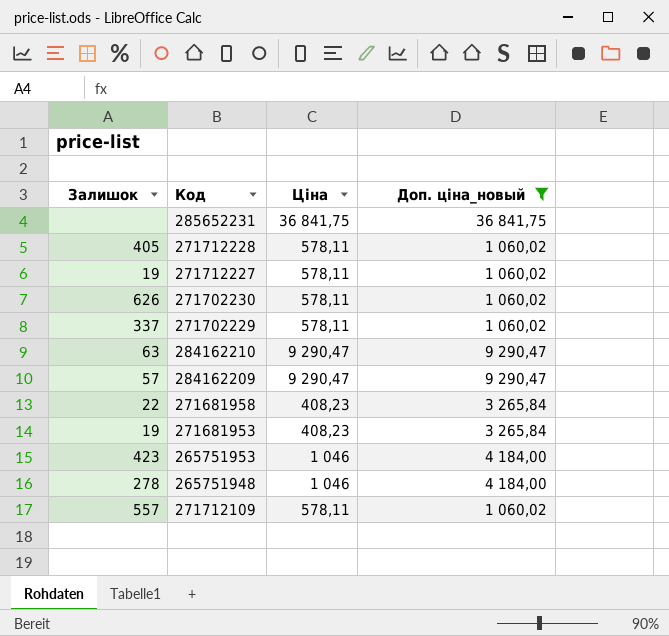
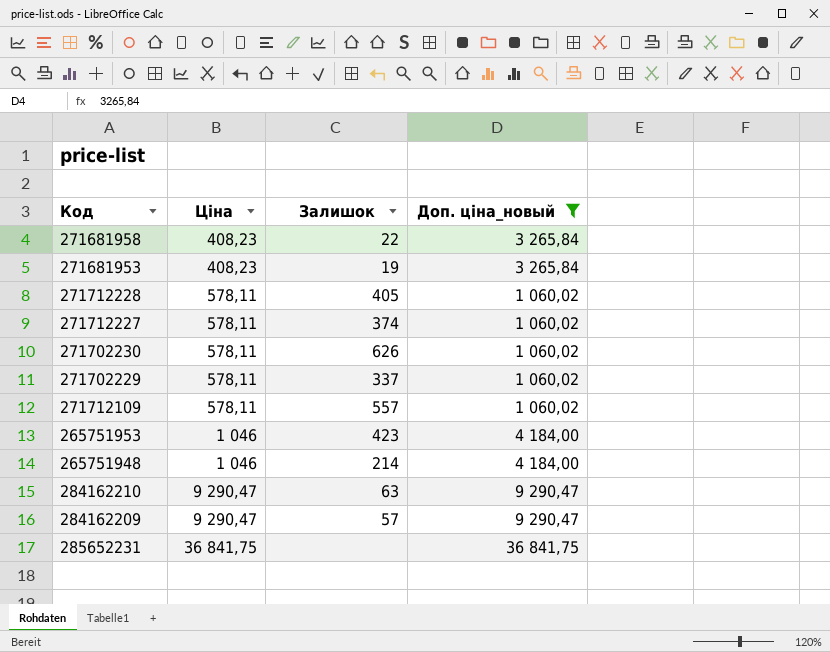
row order: none -> Ціна ascending
column Залишок | position: 1 -> 3
271712227 | Залишок: 19 -> 374
265751948 | Залишок: 278 -> 214

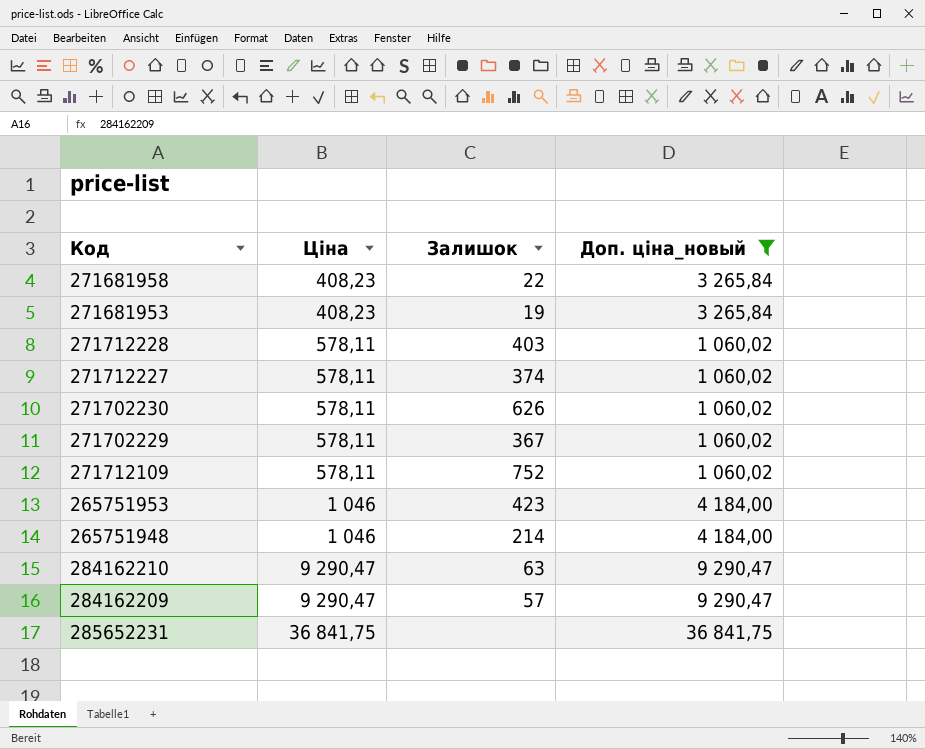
271712228 | Залишок: 405 -> 403
271702229 | Залишок: 337 -> 367
271712109 | Залишок: 557 -> 752

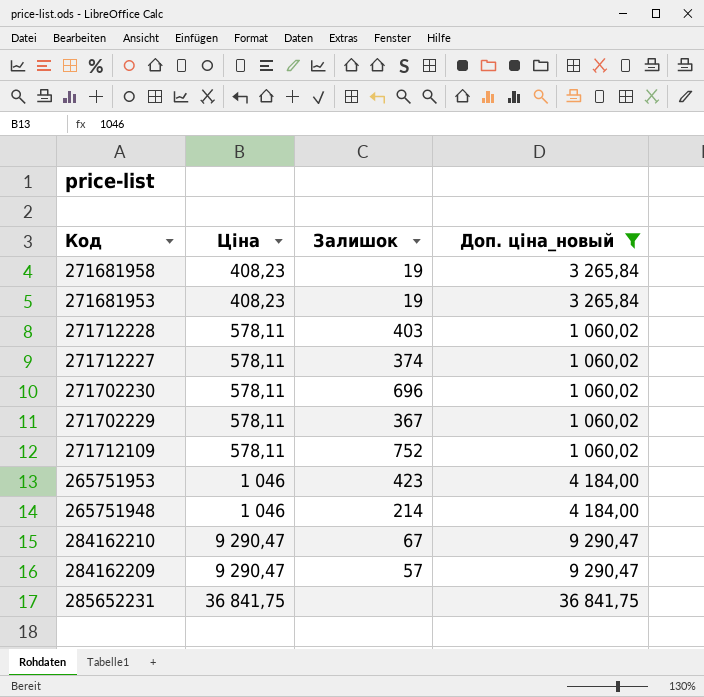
271681958 | Залишок: 22 -> 19
271702230 | Залишок: 626 -> 696
284162210 | Залишок: 63 -> 67

